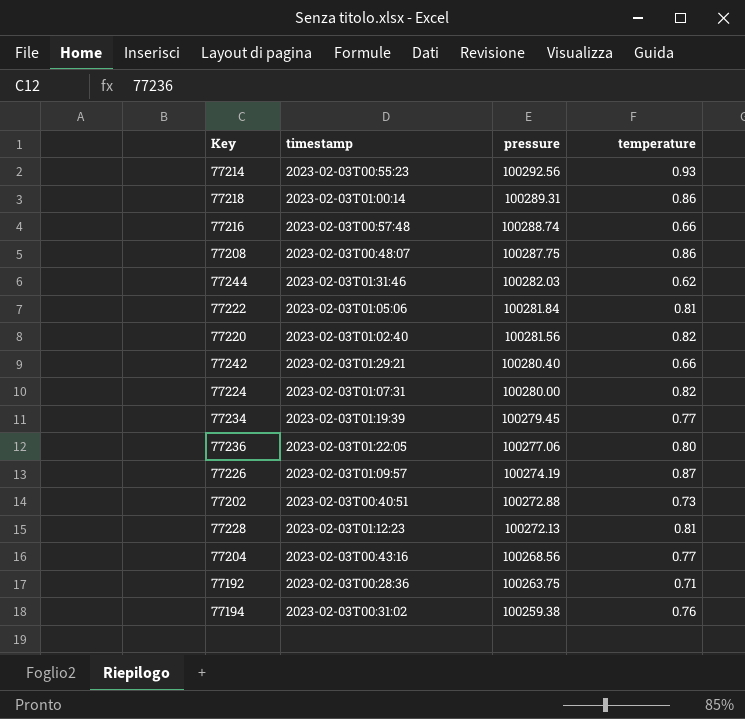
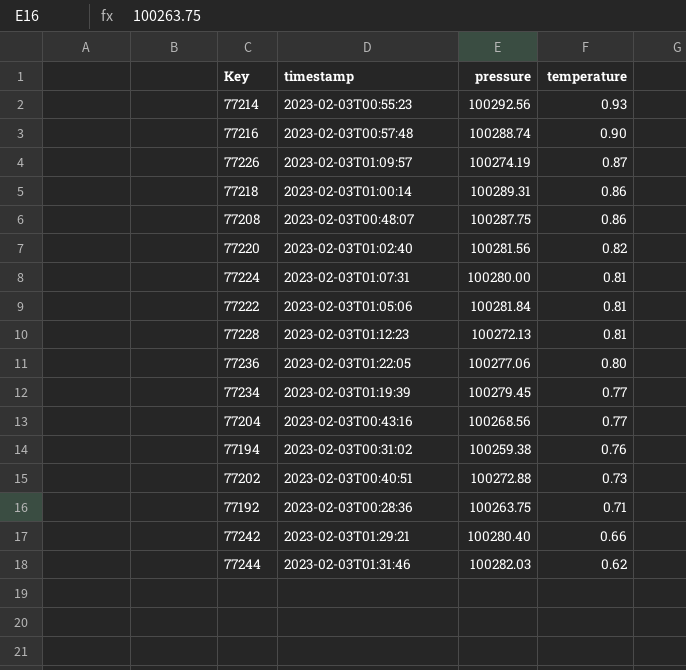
row order: pressure descending -> temperature descending
77216 | temperature: 0.66 -> 0.90
77224 | temperature: 0.82 -> 0.81

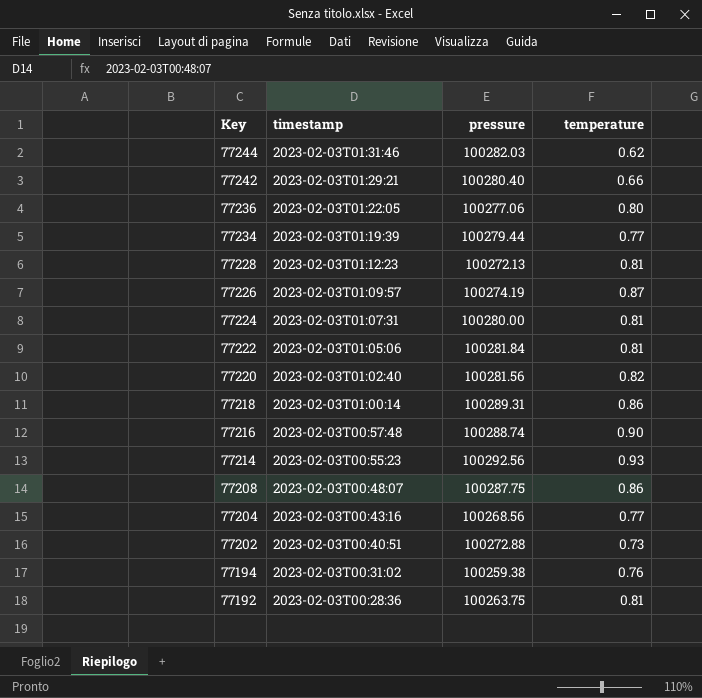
row order: temperature descending -> Key descending
77234 | pressure: 100279.45 -> 100279.44
77192 | temperature: 0.71 -> 0.81

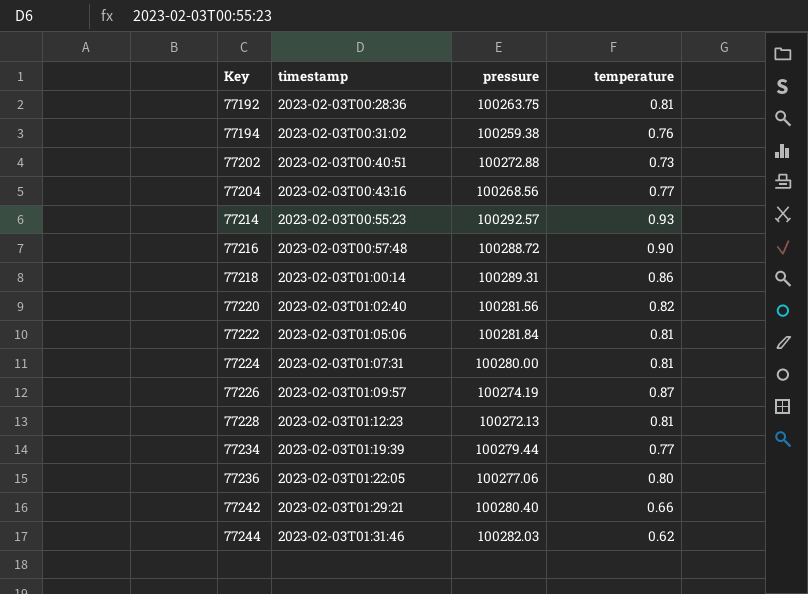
row order: Key descending -> Key ascending
row 77208: 2023-02-03T00:48:07 | 100287.75 | 0.86 -> none
77214 | pressure: 100292.56 -> 100292.57
77216 | pressure: 100288.74 -> 100288.72

